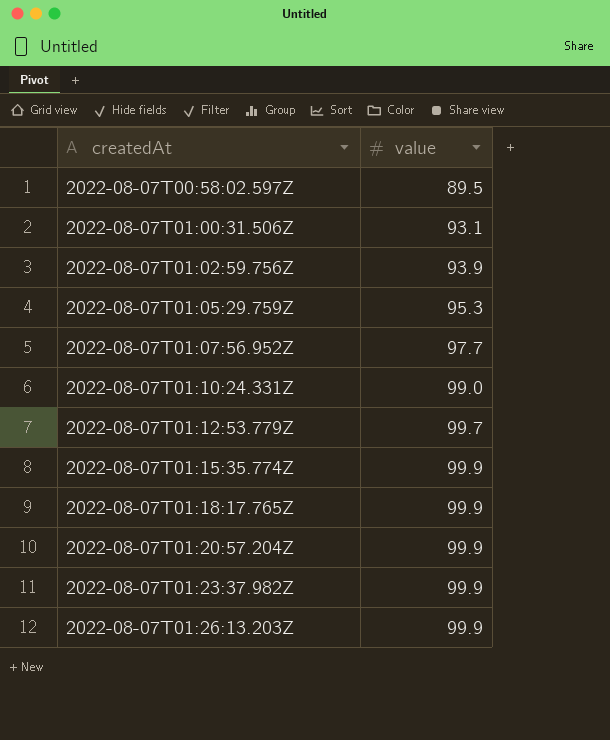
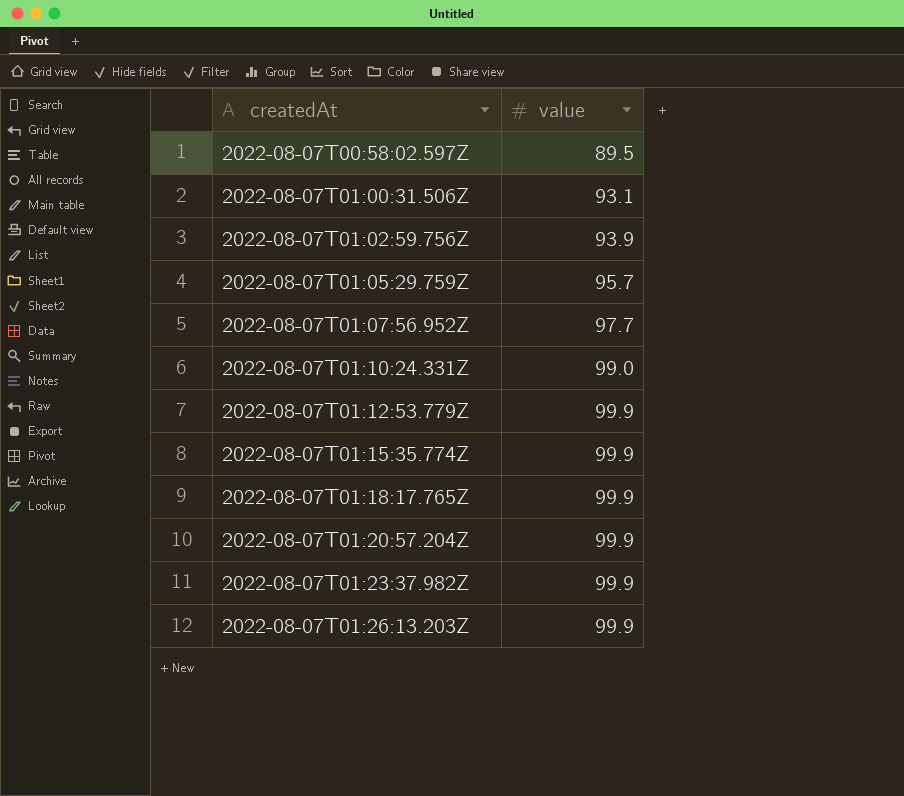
2022-08-07T01:05:29.759Z | value: 95.3 -> 95.7
2022-08-07T01:12:53.779Z | value: 99.7 -> 99.9

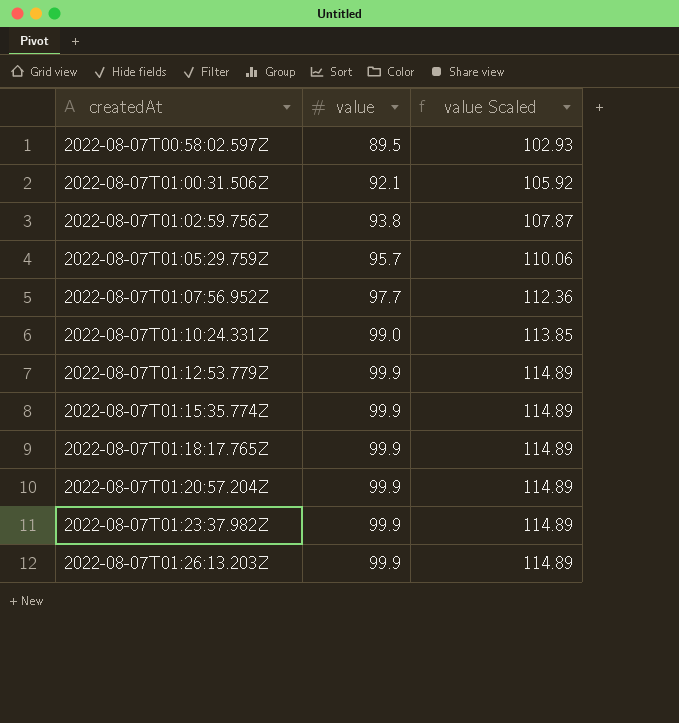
column value Scaled | formula: none -> [value] * 1.15
2022-08-07T01:00:31.506Z | value: 93.1 -> 92.1
2022-08-07T01:02:59.756Z | value: 93.9 -> 93.8

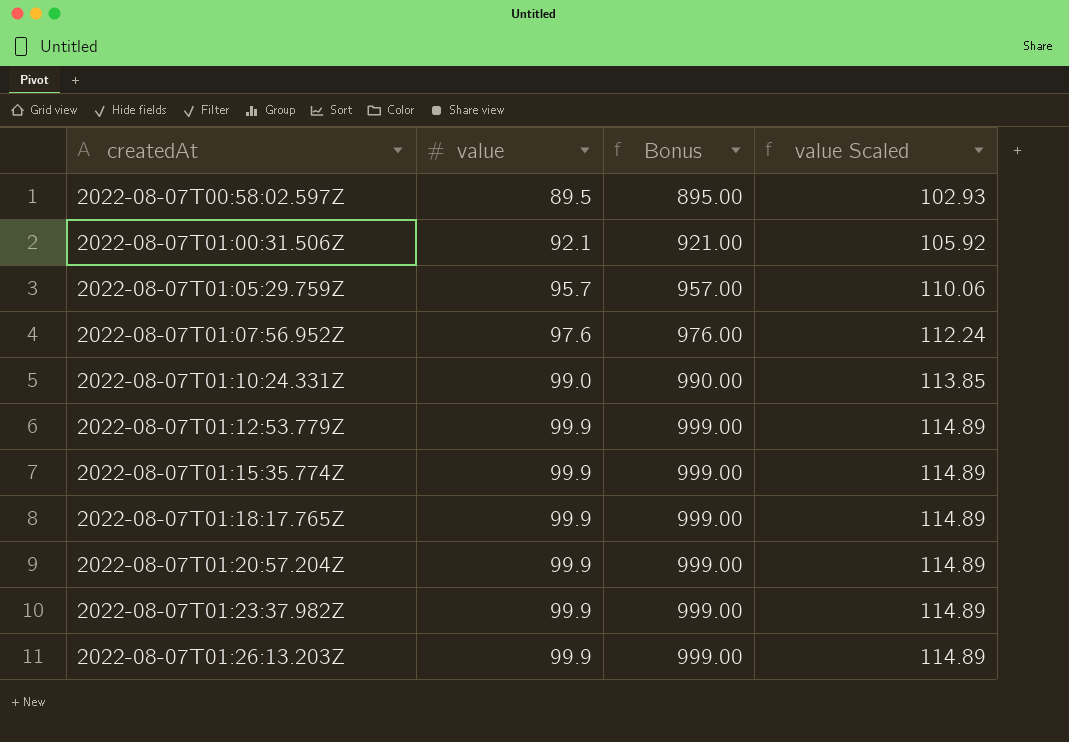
column Bonus | formula: none -> [value] * 10
row 2022-08-07T01:02:59.756Z: 93.8 | 107.87 -> none
2022-08-07T01:07:56.952Z | value: 97.7 -> 97.6
2022-08-07T01:07:56.952Z | value Scaled: 112.36 -> 112.24

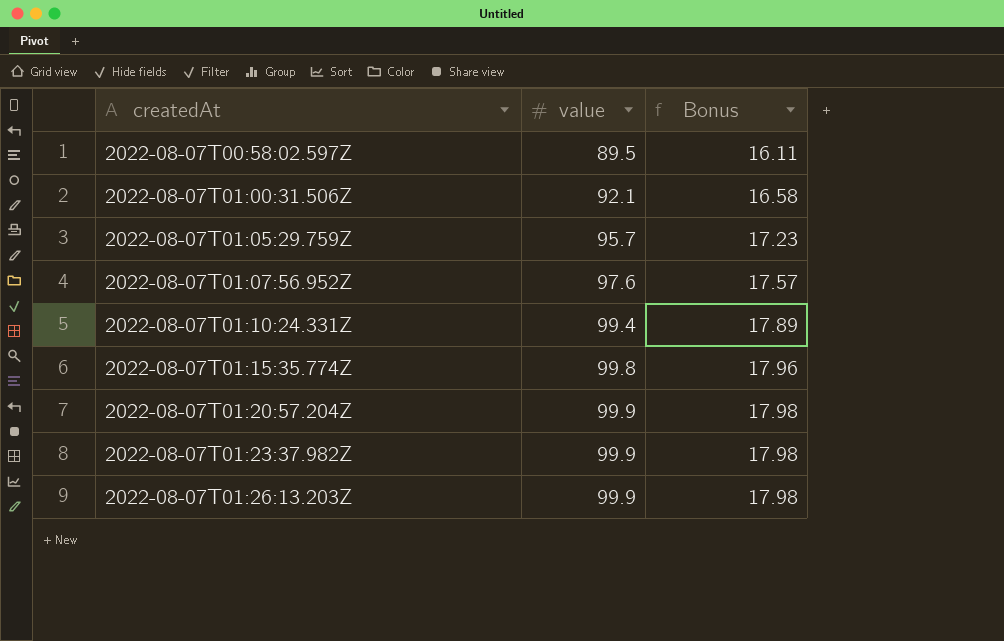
column value Scaled | formula: [value] * 1.15 -> none
column Bonus | formula: [value] * 10 -> [value] * 0.18
row 2022-08-07T01:12:53.779Z: 99.9 | 999.00 | 114.89 -> none
row 2022-08-07T01:18:17.765Z: 99.9 | 999.00 | 114.89 -> none
2022-08-07T01:10:24.331Z | value: 99.0 -> 99.4
2022-08-07T01:15:35.774Z | value: 99.9 -> 99.8

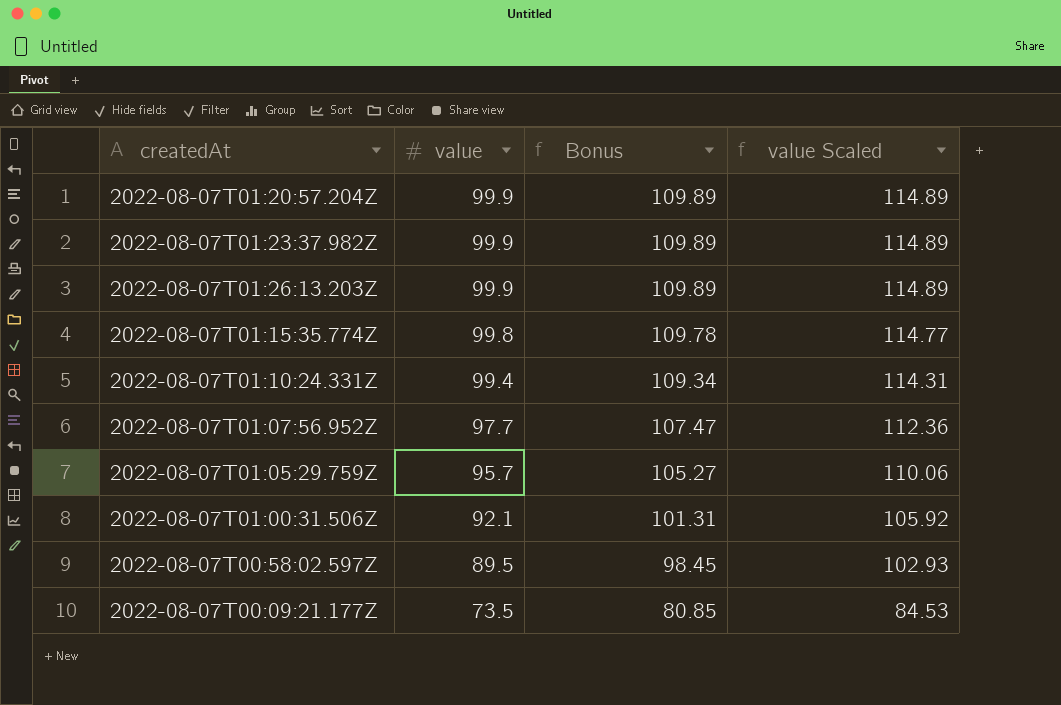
row order: createdAt ascending -> value descending
column Bonus | formula: [value] * 0.18 -> [value] * 1.1
column value Scaled | formula: none -> [value] * 1.15
2022-08-07T01:07:56.952Z | value: 97.6 -> 97.7
row 2022-08-07T00:09:21.177Z: none -> 73.5 | 80.85 | 84.53

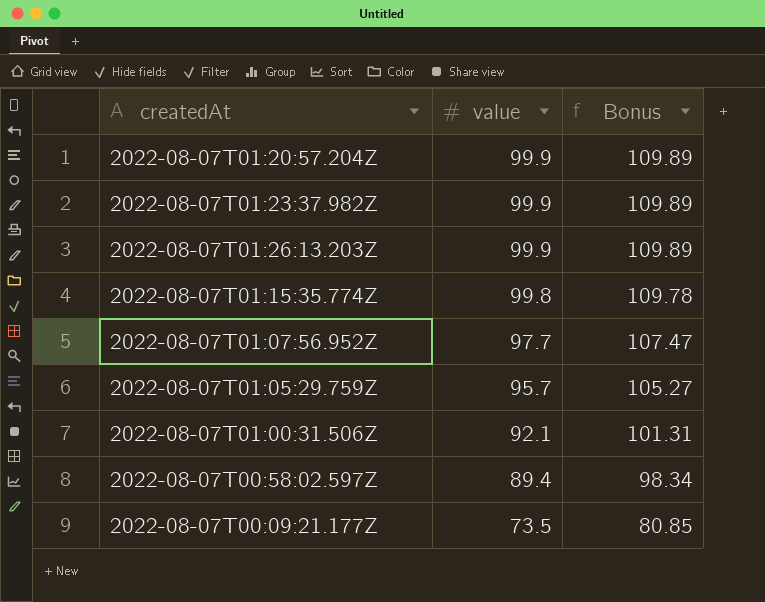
column value Scaled | formula: [value] * 1.15 -> none
row 2022-08-07T01:10:24.331Z: 99.4 | 109.34 | 114.31 -> none
2022-08-07T00:58:02.597Z | value: 89.5 -> 89.4
2022-08-07T00:58:02.597Z | Bonus: 98.45 -> 98.34

